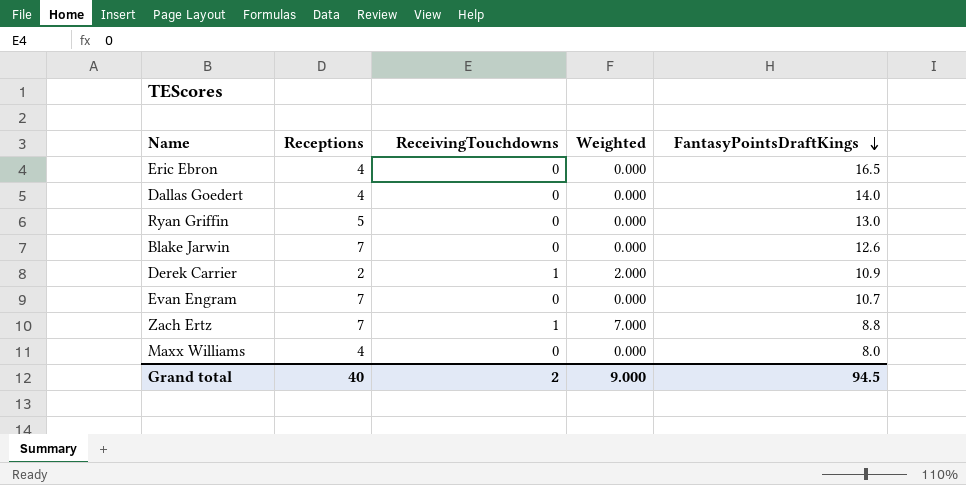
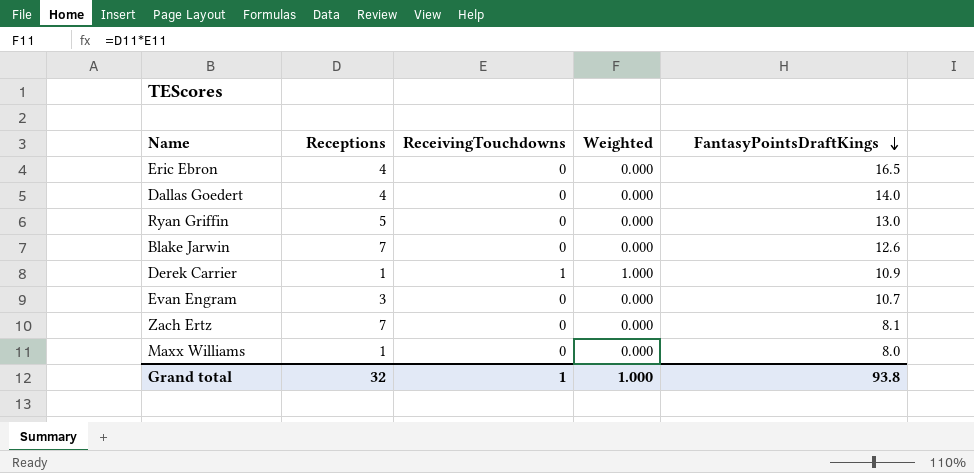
Derek Carrier | Receptions: 2 -> 1
Derek Carrier | Weighted: 2.000 -> 1.000
Evan Engram | Receptions: 7 -> 3
Zach Ertz | ReceivingTouchdowns: 1 -> 0
Zach Ertz | Weighted: 7.000 -> 0.000
Zach Ertz | FantasyPointsDraftKings: 8.8 -> 8.1
Maxx Williams | Receptions: 4 -> 1
Grand total | Receptions: 40 -> 32
Grand total | ReceivingTouchdowns: 2 -> 1
Grand total | Weighted: 9.000 -> 1.000
Grand total | FantasyPointsDraftKings: 94.5 -> 93.8

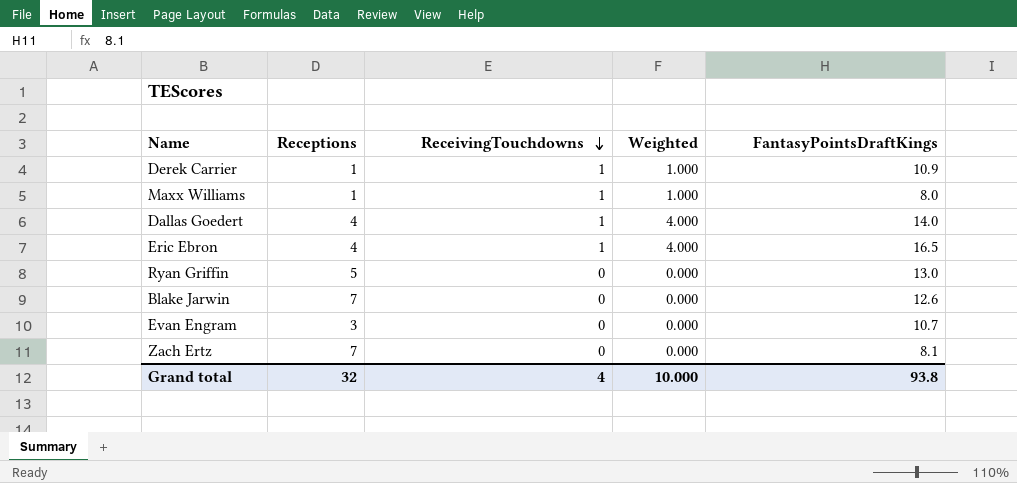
row order: FantasyPointsDraftKings descending -> ReceivingTouchdowns descending
Maxx Williams | ReceivingTouchdowns: 0 -> 1
Maxx Williams | Weighted: 0.000 -> 1.000
Dallas Goedert | ReceivingTouchdowns: 0 -> 1
Dallas Goedert | Weighted: 0.000 -> 4.000
Eric Ebron | ReceivingTouchdowns: 0 -> 1
Eric Ebron | Weighted: 0.000 -> 4.000
Grand total | ReceivingTouchdowns: 1 -> 4
Grand total | Weighted: 1.000 -> 10.000

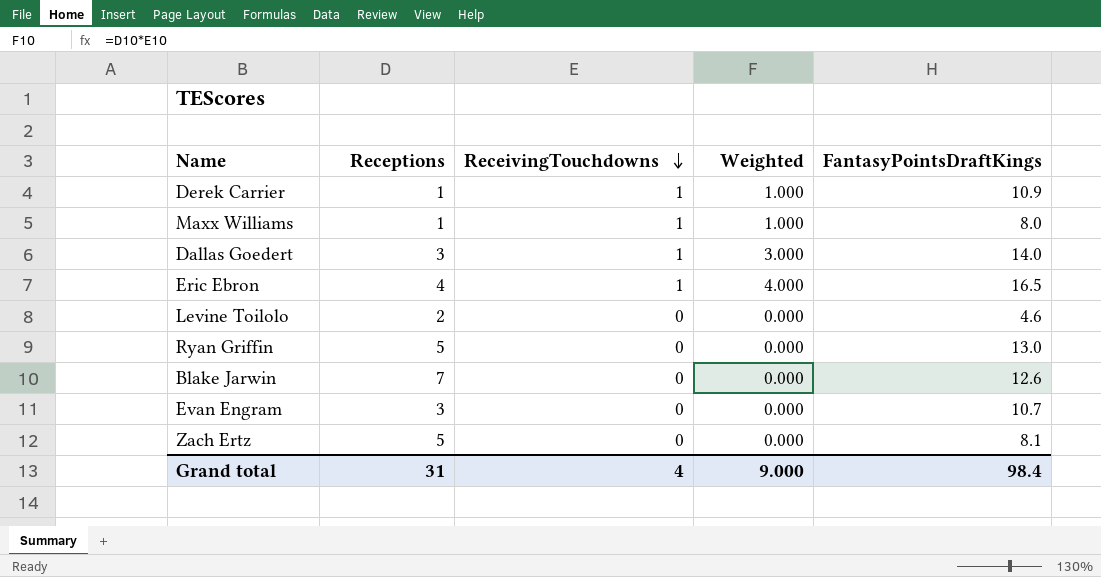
Dallas Goedert | Receptions: 4 -> 3
Dallas Goedert | Weighted: 4.000 -> 3.000
row Levine Toilolo: none -> 2 | 0 | 0.000 | 4.6
Zach Ertz | Receptions: 7 -> 5
Grand total | Receptions: 32 -> 31
Grand total | Weighted: 10.000 -> 9.000
Grand total | FantasyPointsDraftKings: 93.8 -> 98.4

